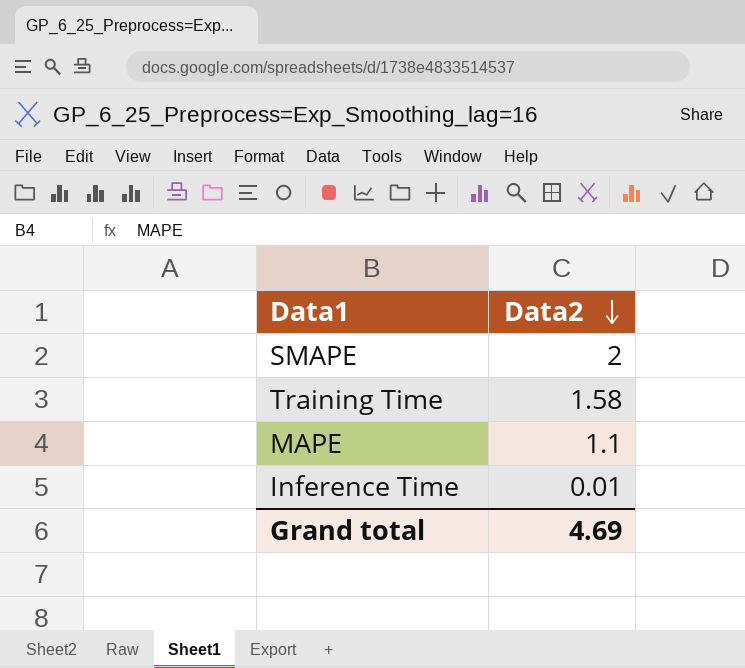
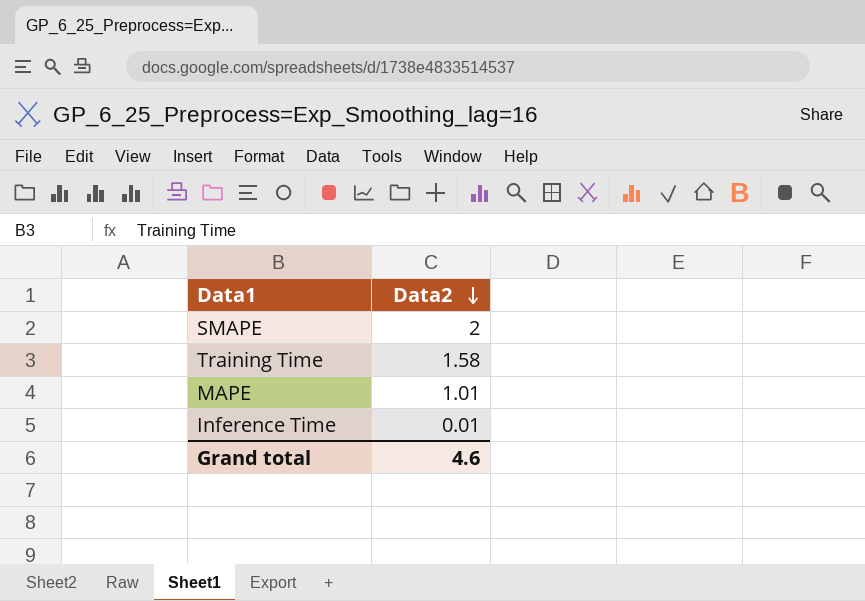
MAPE | Data2: 1.1 -> 1.01
Grand total | Data2: 4.69 -> 4.6

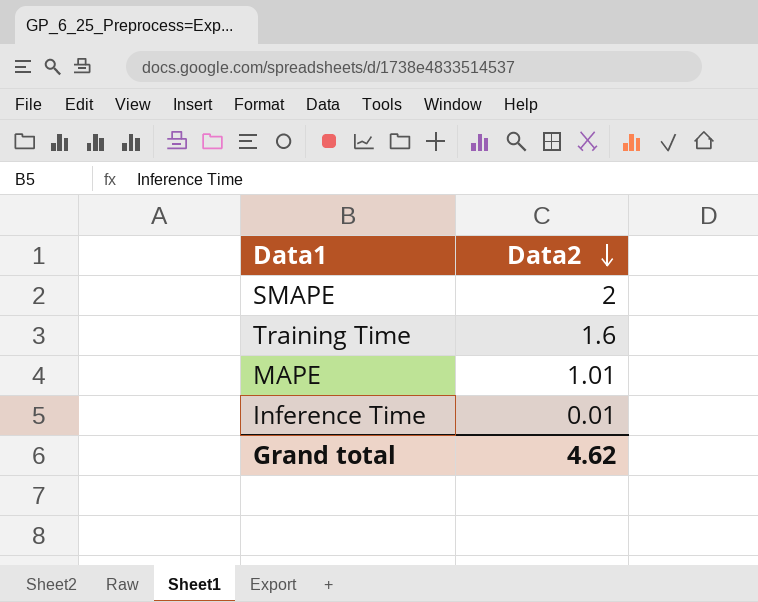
Training Time | Data2: 1.58 -> 1.6
Grand total | Data2: 4.6 -> 4.62

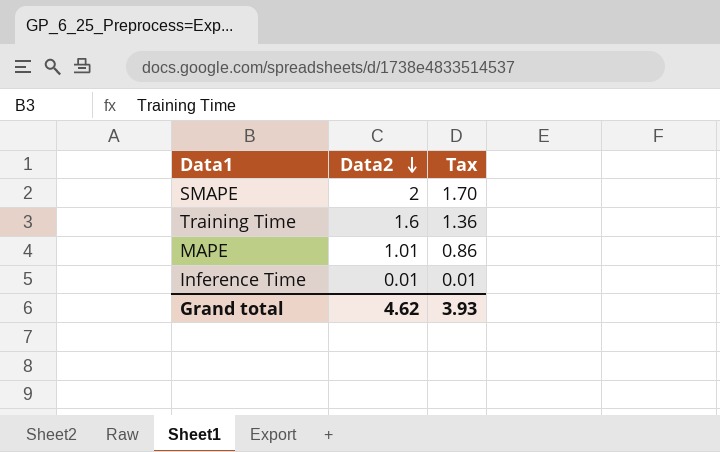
column Tax | formula: none -> [Data2] * 0.85

